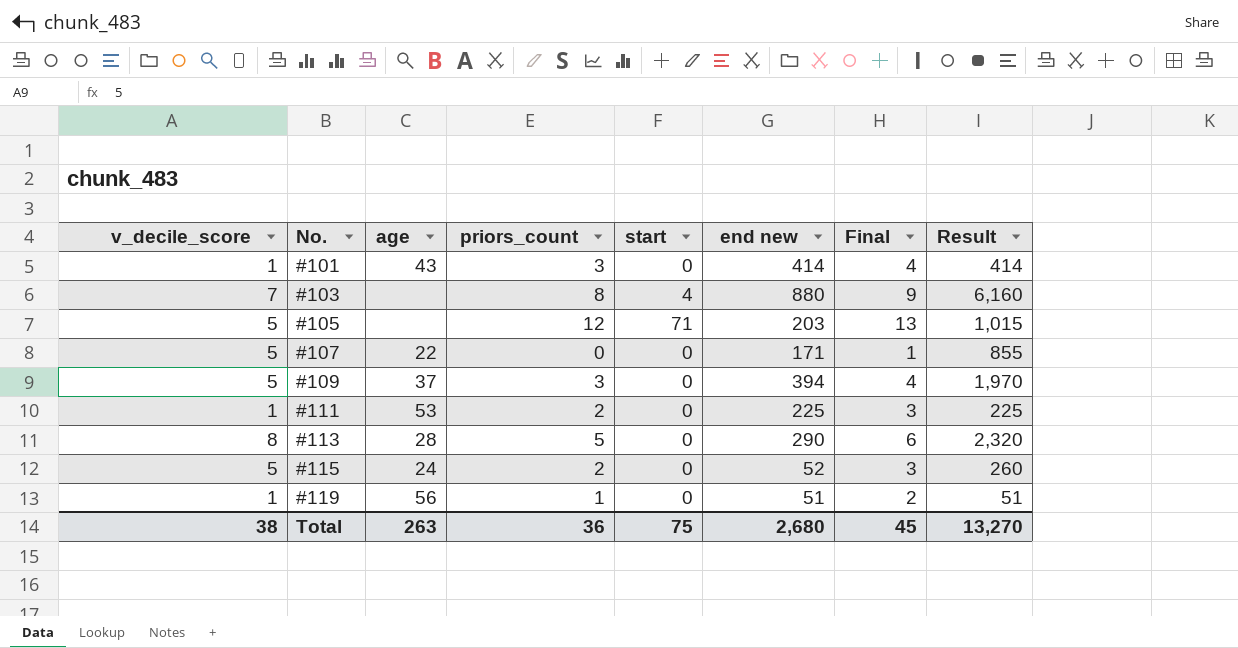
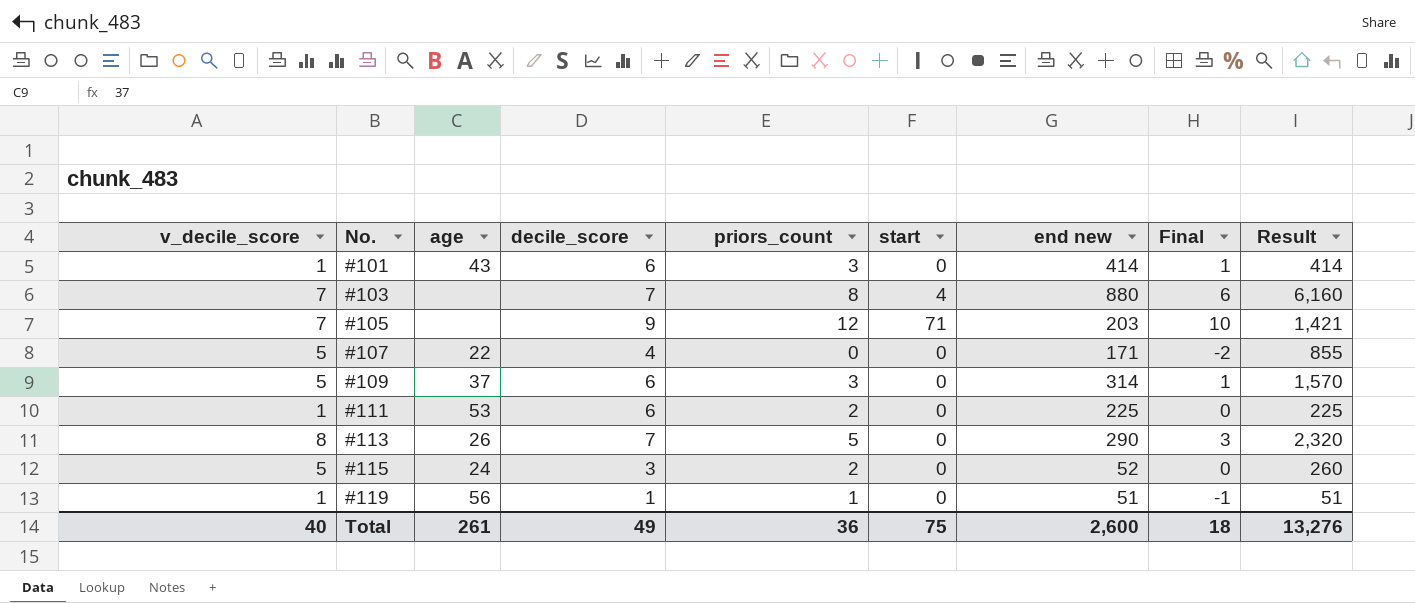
column decile_score | position: none -> 4
column Final | formula: [priors_count] + 1 -> [priors_count] - 2
#105 | v_decile_score: 5 -> 7
#105 | Result: 1,015 -> 1,421
#109 | end new: 394 -> 314
#109 | Result: 1,970 -> 1,570
#113 | age: 28 -> 26
Total | v_decile_score: 38 -> 40
Total | age: 263 -> 261
Total | end new: 2,680 -> 2,600
Total | Final: 45 -> 18
Total | Result: 13,270 -> 13,276

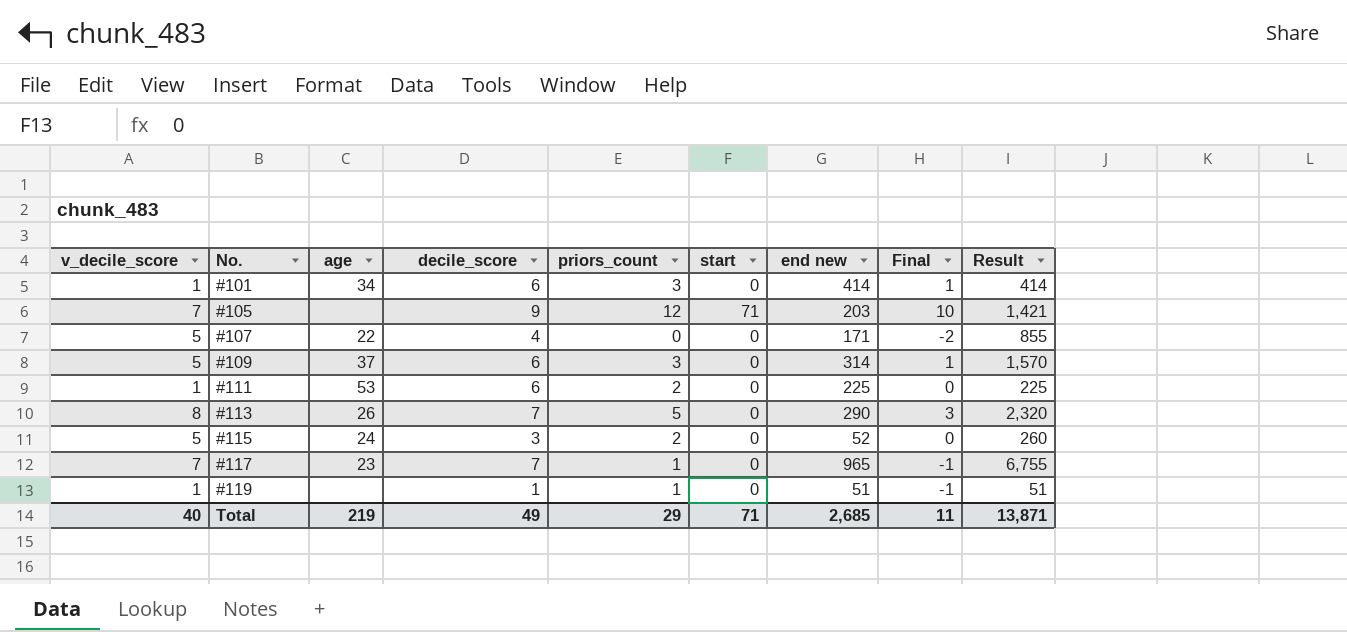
row #103: 7 | none | 7 | 8 | 4 | 880 | 6 | 6,160 -> none
#101 | age: 43 -> 34
row #117: none -> 7 | 23 | 7 | 1 | 0 | 965 | -1 | 6,755
#119 | age: 56 -> none
Total | age: 261 -> 219
Total | priors_count: 36 -> 29
Total | start: 75 -> 71
Total | end new: 2,600 -> 2,685
Total | Final: 18 -> 11
Total | Result: 13,276 -> 13,871

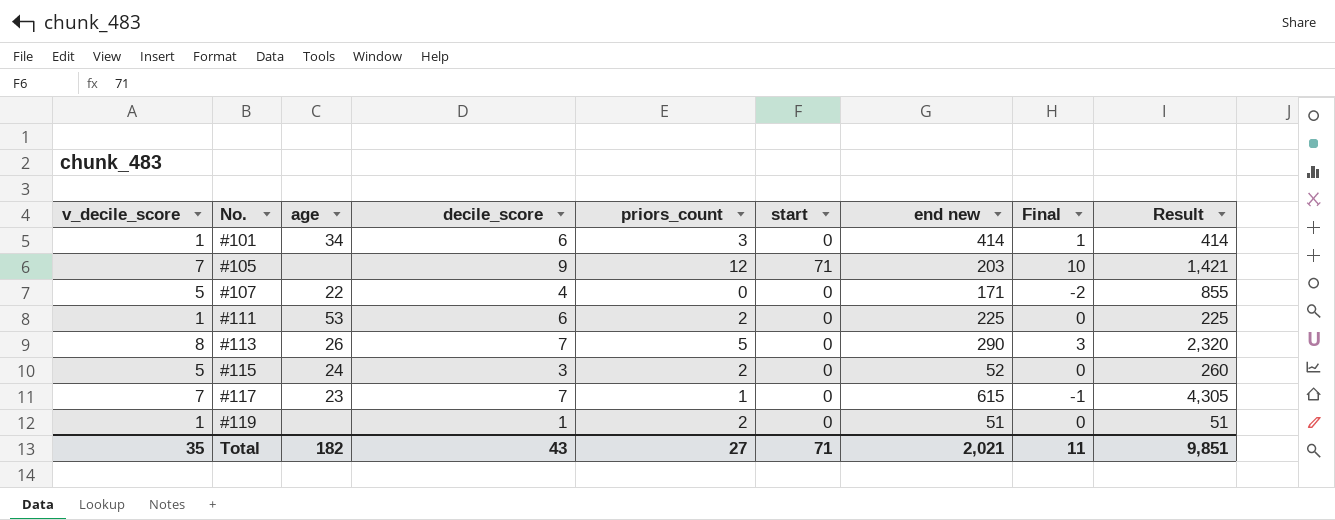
row #109: 5 | 37 | 6 | 3 | 0 | 314 | 1 | 1,570 -> none
#117 | end new: 965 -> 615
#117 | Result: 6,755 -> 4,305
#119 | priors_count: 1 -> 2
#119 | Final: -1 -> 0
Total | v_decile_score: 40 -> 35
Total | age: 219 -> 182
Total | decile_score: 49 -> 43
Total | priors_count: 29 -> 27
Total | end new: 2,685 -> 2,021
Total | Result: 13,871 -> 9,851

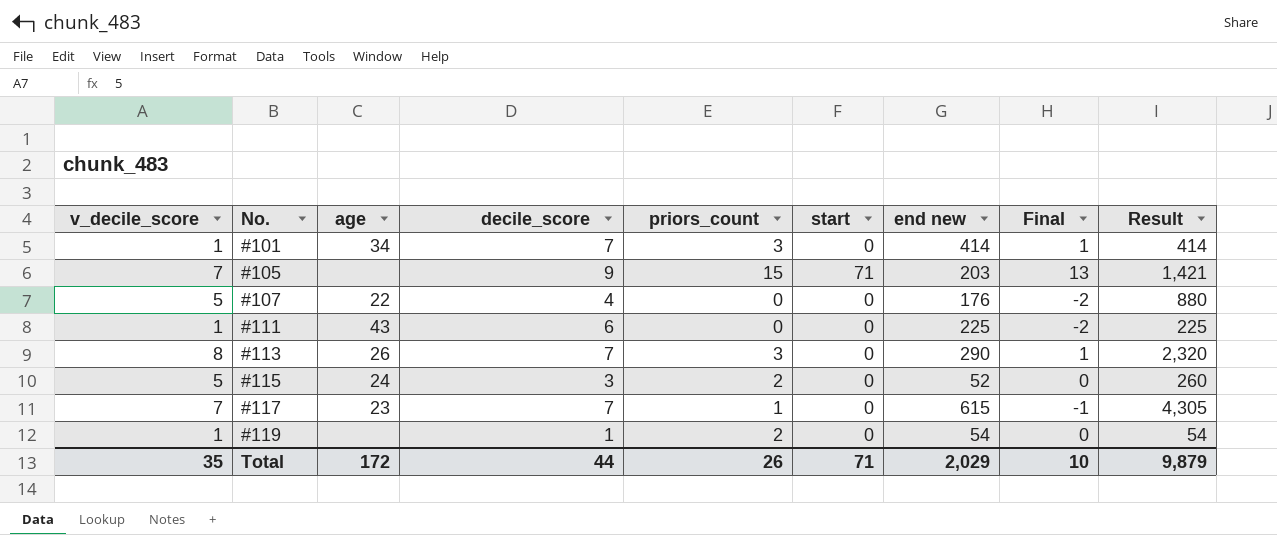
#101 | decile_score: 6 -> 7
#105 | priors_count: 12 -> 15
#105 | Final: 10 -> 13
#107 | end new: 171 -> 176
#107 | Result: 855 -> 880
#111 | age: 53 -> 43
#111 | priors_count: 2 -> 0
#111 | Final: 0 -> -2
#113 | priors_count: 5 -> 3
#113 | Final: 3 -> 1
#119 | end new: 51 -> 54
#119 | Result: 51 -> 54
Total | age: 182 -> 172
Total | decile_score: 43 -> 44
Total | priors_count: 27 -> 26
Total | end new: 2,021 -> 2,029
Total | Final: 11 -> 10
Total | Result: 9,851 -> 9,879

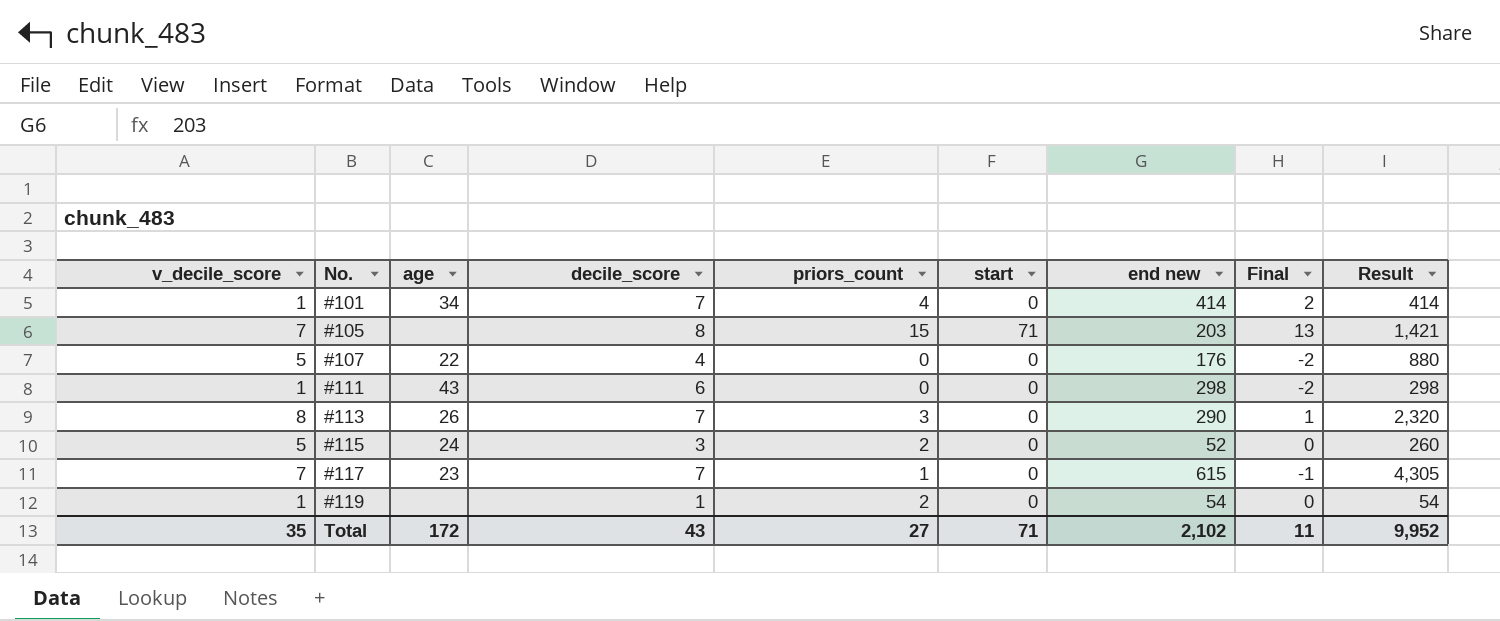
#101 | priors_count: 3 -> 4
#101 | Final: 1 -> 2
#105 | decile_score: 9 -> 8
#111 | end new: 225 -> 298
#111 | Result: 225 -> 298
Total | decile_score: 44 -> 43
Total | priors_count: 26 -> 27
Total | end new: 2,029 -> 2,102
Total | Final: 10 -> 11
Total | Result: 9,879 -> 9,952

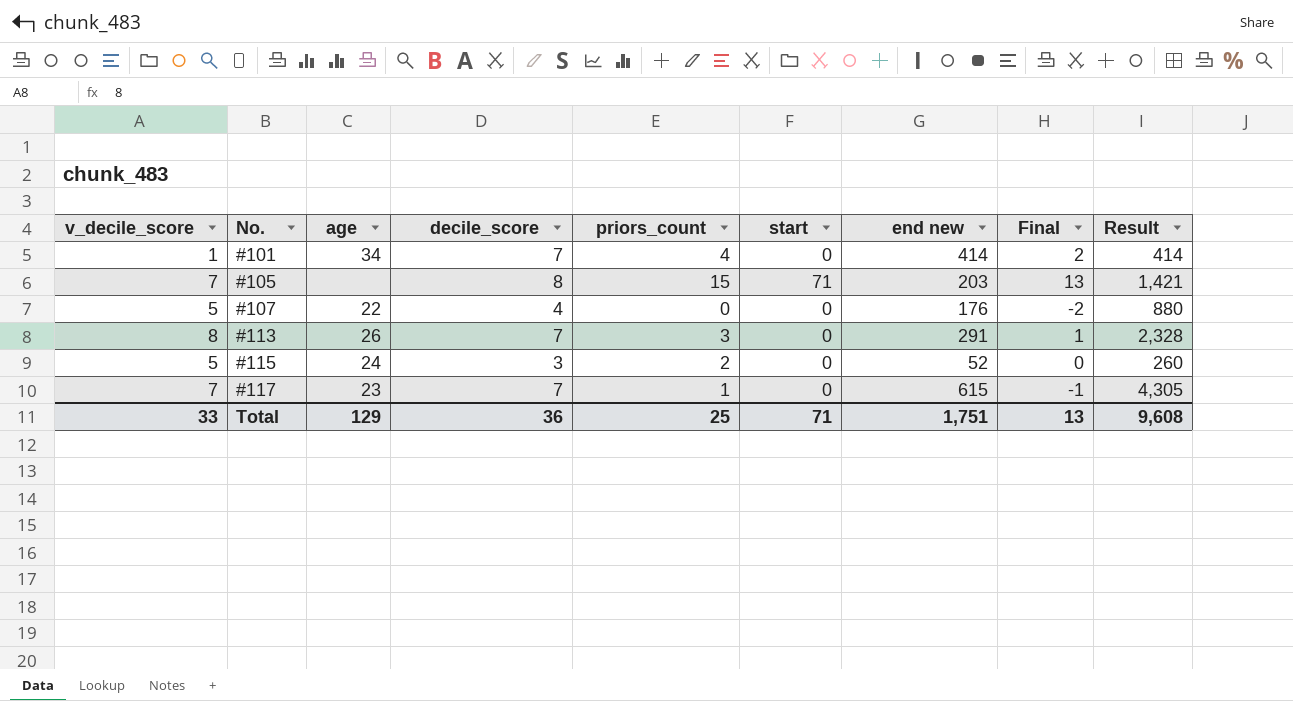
row #111: 1 | 43 | 6 | 0 | 0 | 298 | -2 | 298 -> none
row #119: 1 | none | 1 | 2 | 0 | 54 | 0 | 54 -> none
#113 | end new: 290 -> 291
#113 | Result: 2,320 -> 2,328
Total | v_decile_score: 35 -> 33
Total | age: 172 -> 129
Total | decile_score: 43 -> 36
Total | priors_count: 27 -> 25
Total | end new: 2,102 -> 1,751
Total | Final: 11 -> 13
Total | Result: 9,952 -> 9,608

